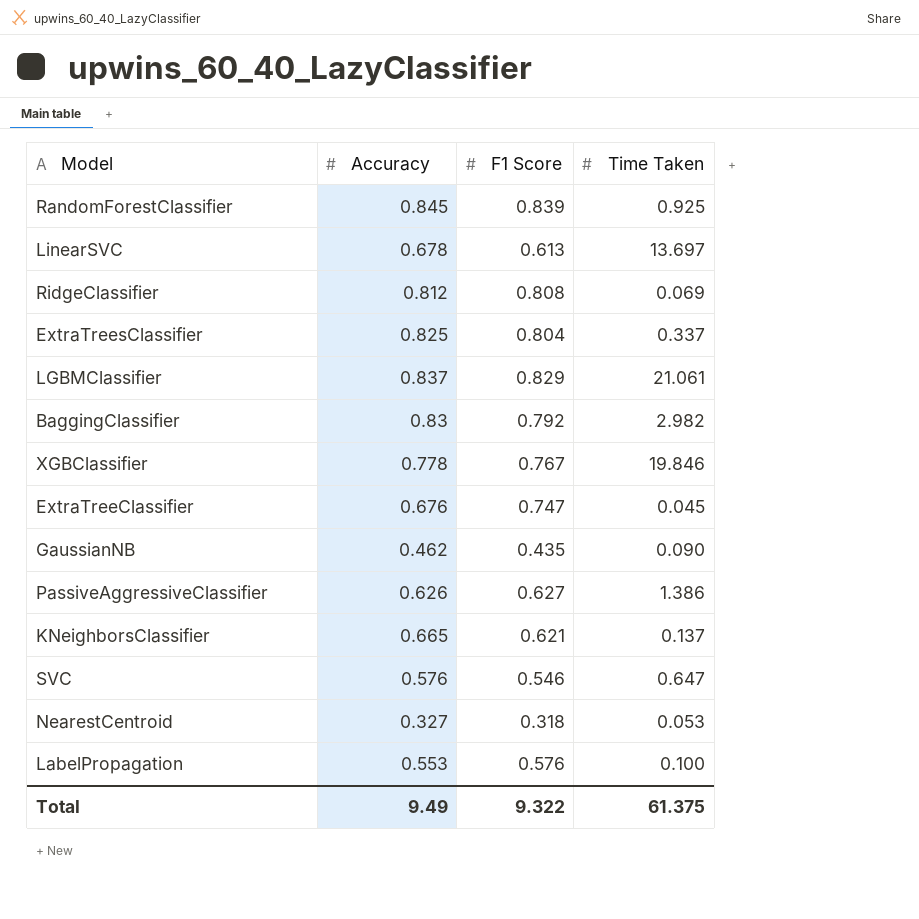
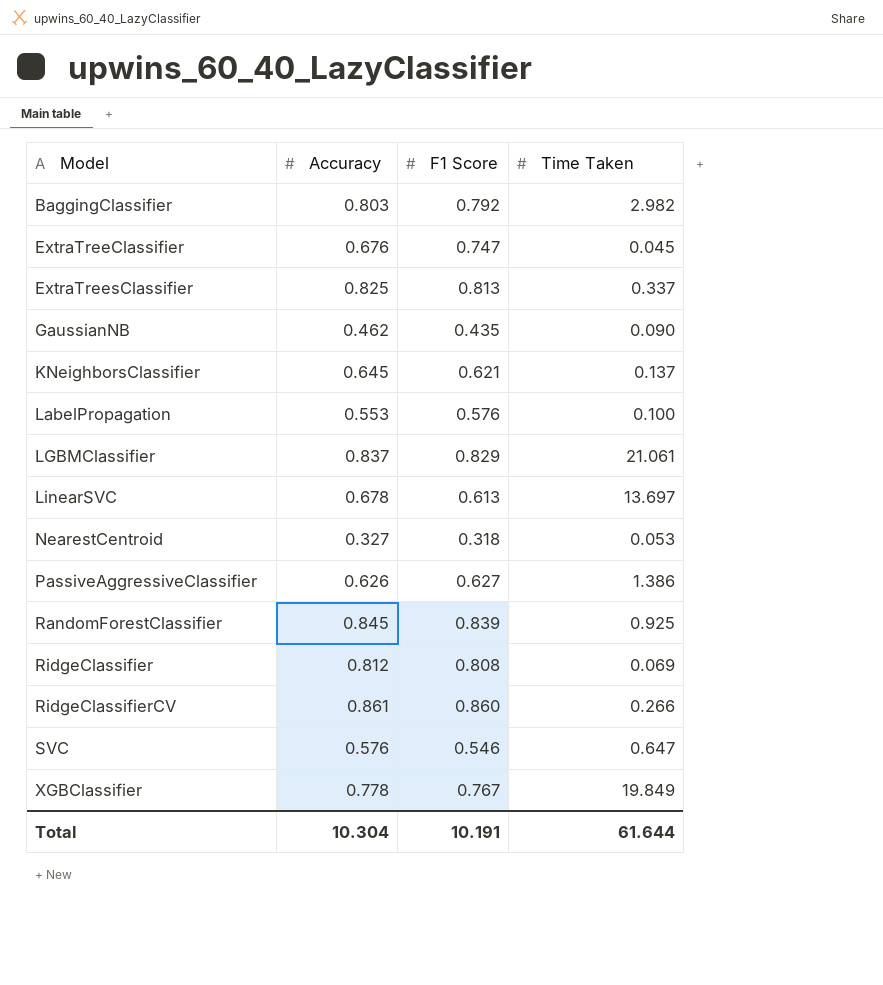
row order: none -> Model ascending
BaggingClassifier | Accuracy: 0.83 -> 0.803
ExtraTreesClassifier | F1 Score: 0.804 -> 0.813
KNeighborsClassifier | Accuracy: 0.665 -> 0.645
row RidgeClassifierCV: none -> 0.861 | 0.860 | 0.266
XGBClassifier | Time Taken: 19.846 -> 19.849
Total | Accuracy: 9.49 -> 10.304
Total | F1 Score: 9.322 -> 10.191
Total | Time Taken: 61.375 -> 61.644

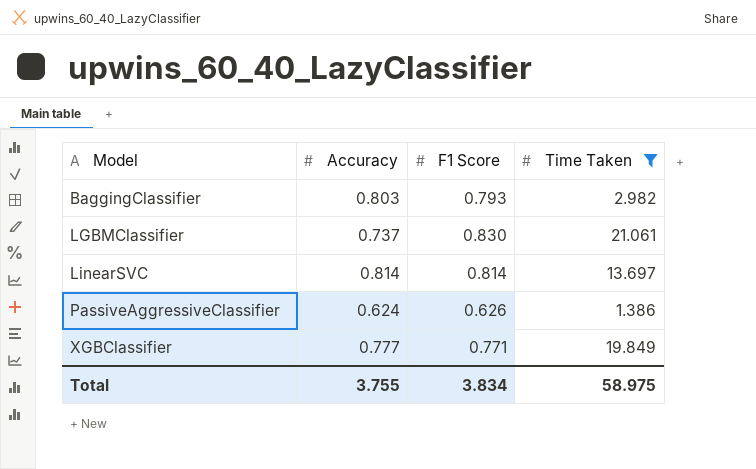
filter: none -> Time Taken >= 1.386
BaggingClassifier | F1 Score: 0.792 -> 0.793
LGBMClassifier | Accuracy: 0.837 -> 0.737
LGBMClassifier | F1 Score: 0.829 -> 0.830
LinearSVC | Accuracy: 0.678 -> 0.814
LinearSVC | F1 Score: 0.613 -> 0.814
PassiveAggressiveClassifier | Accuracy: 0.626 -> 0.624
PassiveAggressiveClassifier | F1 Score: 0.627 -> 0.626
XGBClassifier | Accuracy: 0.778 -> 0.777
XGBClassifier | F1 Score: 0.767 -> 0.771
Total | Accuracy: 10.304 -> 3.755
Total | F1 Score: 10.191 -> 3.834
Total | Time Taken: 61.644 -> 58.975

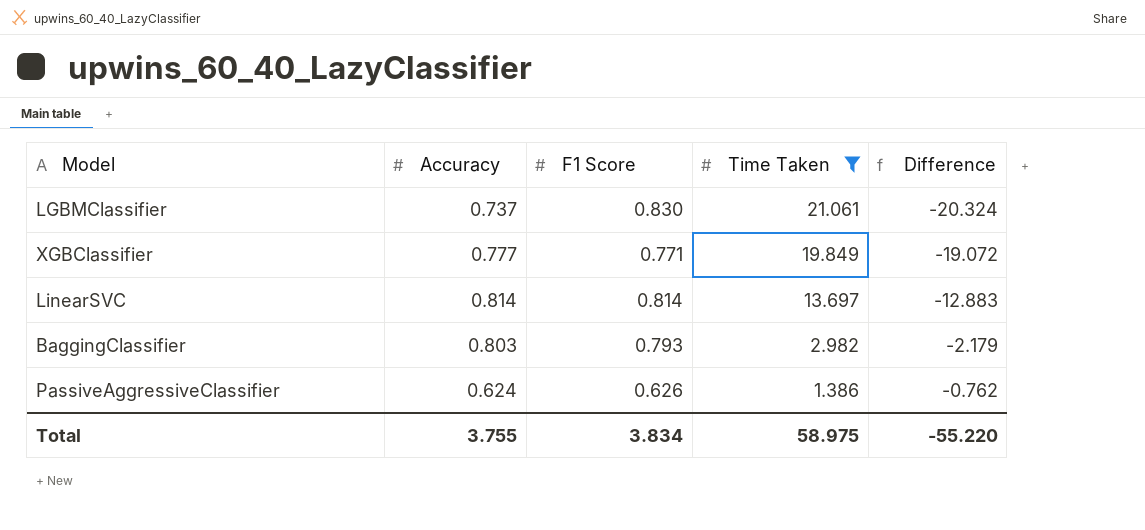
row order: Model ascending -> Time Taken descending
column Difference | formula: none -> [Accuracy] - [Time Taken]

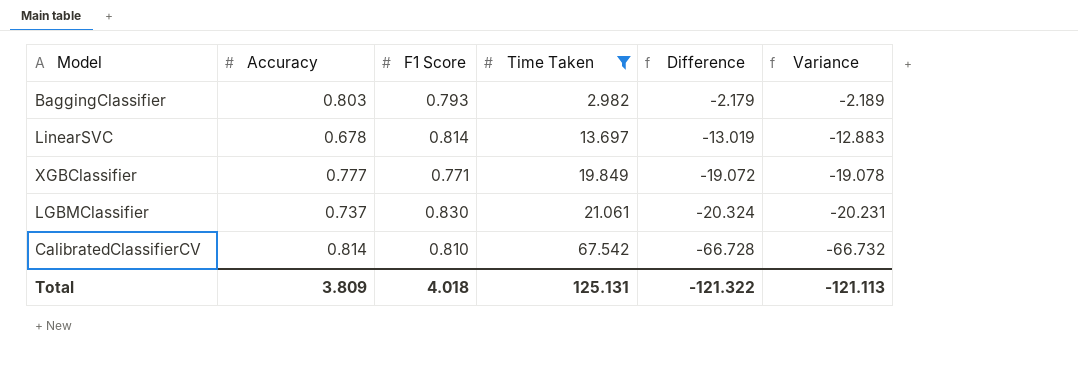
row order: Time Taken descending -> Time Taken ascending
column Variance | formula: none -> [F1 Score] - [Time Taken]
row PassiveAggressiveClassifier: 0.624 | 0.626 | 1.386 | -0.762 -> none
LinearSVC | Accuracy: 0.814 -> 0.678
LinearSVC | Difference: -12.883 -> -13.019
row CalibratedClassifierCV: none -> 0.814 | 0.810 | 67.542 | -66.728 | -66.732
Total | Accuracy: 3.755 -> 3.809
Total | F1 Score: 3.834 -> 4.018
Total | Time Taken: 58.975 -> 125.131
Total | Difference: -55.220 -> -121.322

